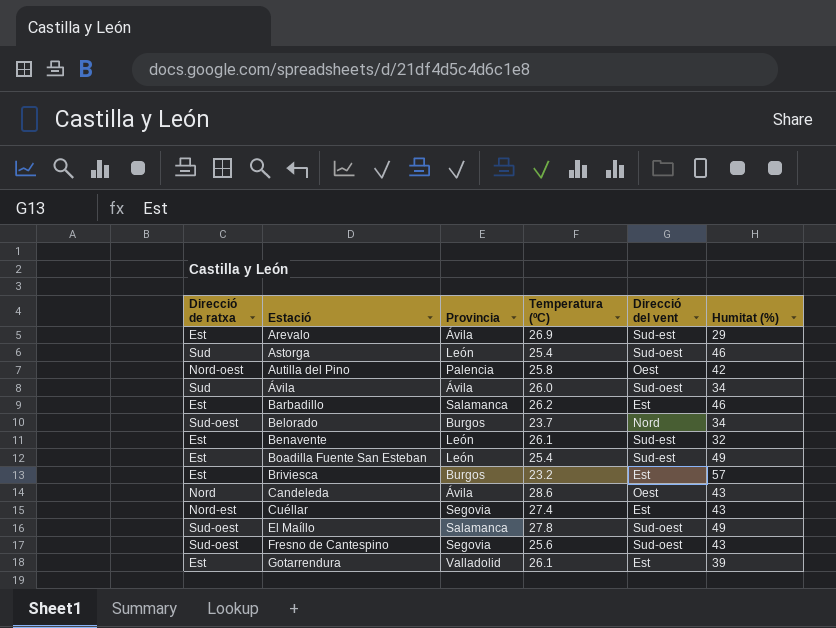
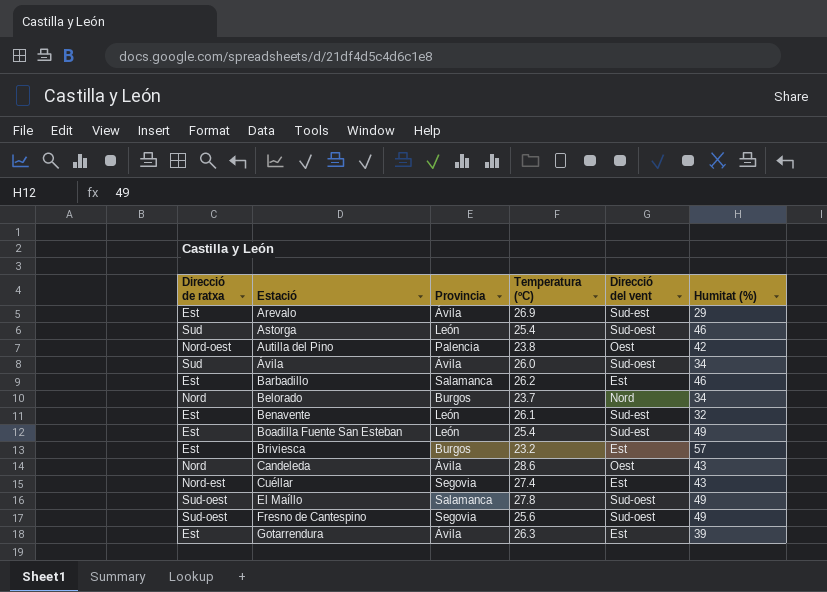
Autilla del Pino | Temperatura (ºC): 25.8 -> 23.8
Belorado | Direcció de ratxa: Sud-oest -> Nord
Fresno de Cantespino | Humitat (%): 43 -> 49
Gotarrendura | Provincia: Valladolid -> Ávila
Gotarrendura | Temperatura (ºC): 26.1 -> 26.3

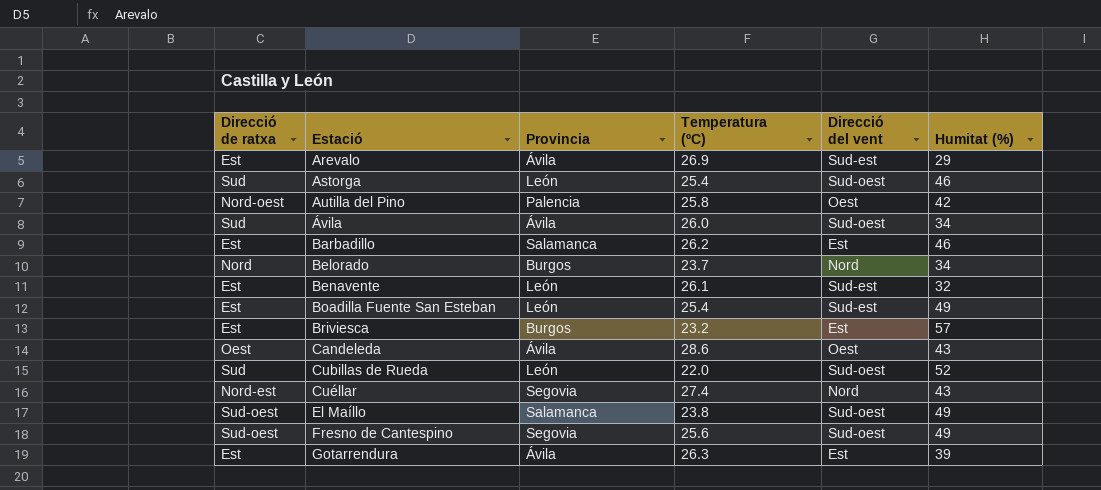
Autilla del Pino | Temperatura (ºC): 23.8 -> 25.8
Candeleda | Direcció de ratxa: Nord -> Oest
row Cubillas de Rueda: none -> Sud | León | 22.0 | Sud-oest | 52
Cuéllar | Direcció del vent: Est -> Nord
El Maíllo | Temperatura (ºC): 27.8 -> 23.8

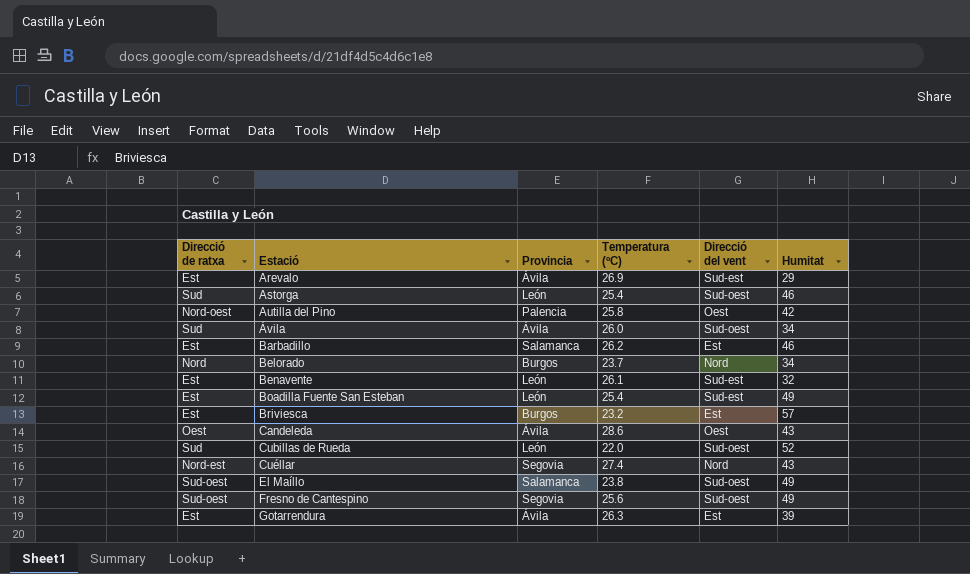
column name: Humitat (%) -> Humitat

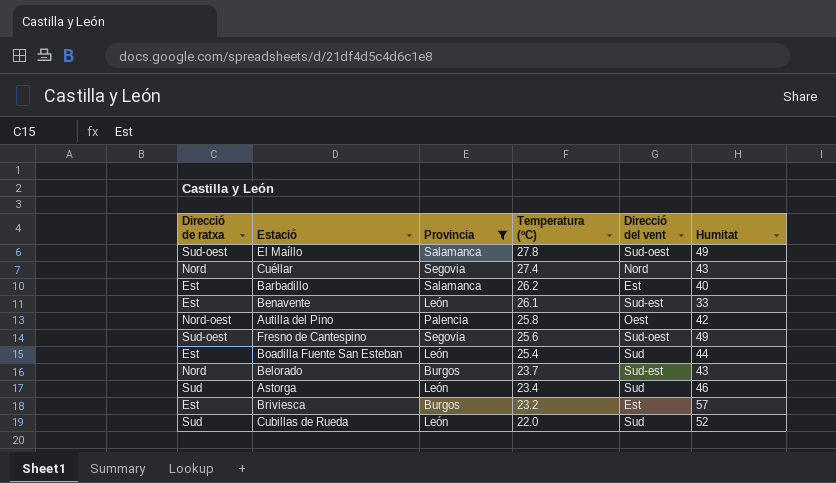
filter: none -> Provincia != Ávila
row order: Estació ascending -> Temperatura (ºC) descending
El Maíllo | Temperatura (ºC): 23.8 -> 27.8
Cuéllar | Direcció de ratxa: Nord-est -> Nord
Barbadillo | Humitat: 46 -> 40
Benavente | Humitat: 32 -> 33
Boadilla Fuente San Esteban | Direcció del vent: Sud-est -> Sud
Boadilla Fuente San Esteban | Humitat: 49 -> 44
Belorado | Direcció del vent: Nord -> Sud-est
Belorado | Humitat: 34 -> 43
Astorga | Temperatura (ºC): 25.4 -> 23.4
Astorga | Direcció del vent: Sud-oest -> Sud
Cubillas de Rueda | Direcció del vent: Sud-oest -> Sud

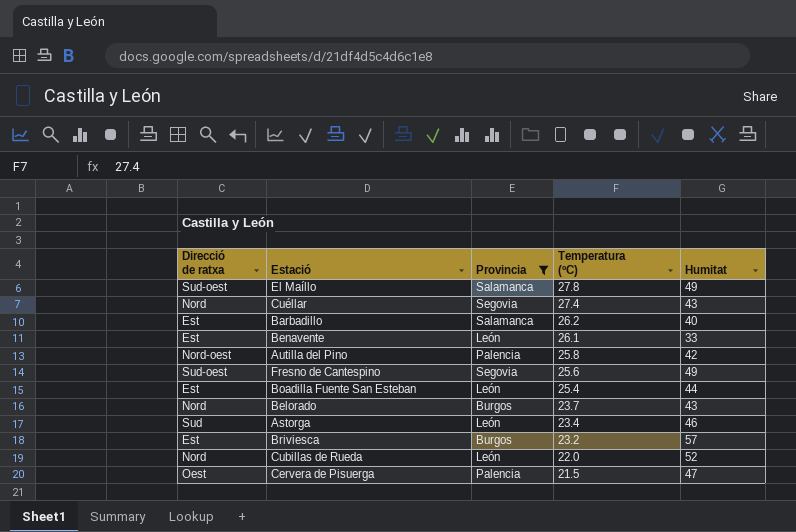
column Direcció del vent | position: 5 -> none
Cubillas de Rueda | Direcció de ratxa: Sud -> Nord
row Cervera de Pisuerga: none -> Oest | Palencia | 21.5 | 47

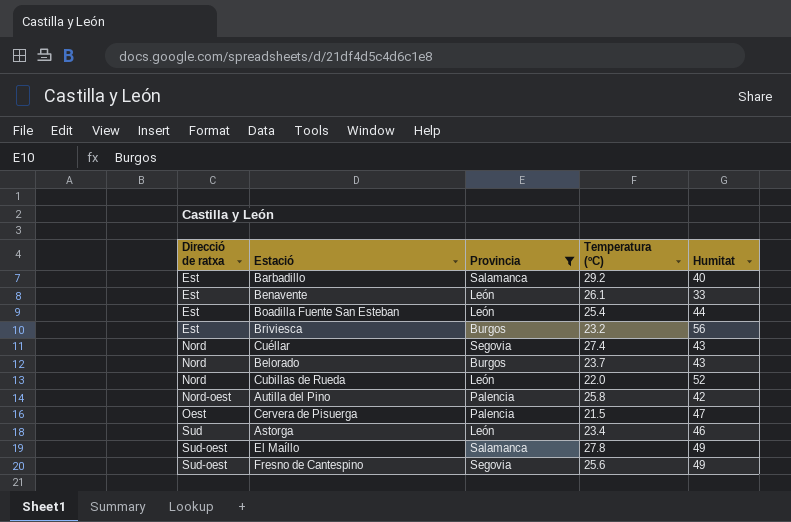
row order: Temperatura (ºC) descending -> Direcció de ratxa ascending
Barbadillo | Temperatura (ºC): 26.2 -> 29.2
Briviesca | Humitat: 57 -> 56

